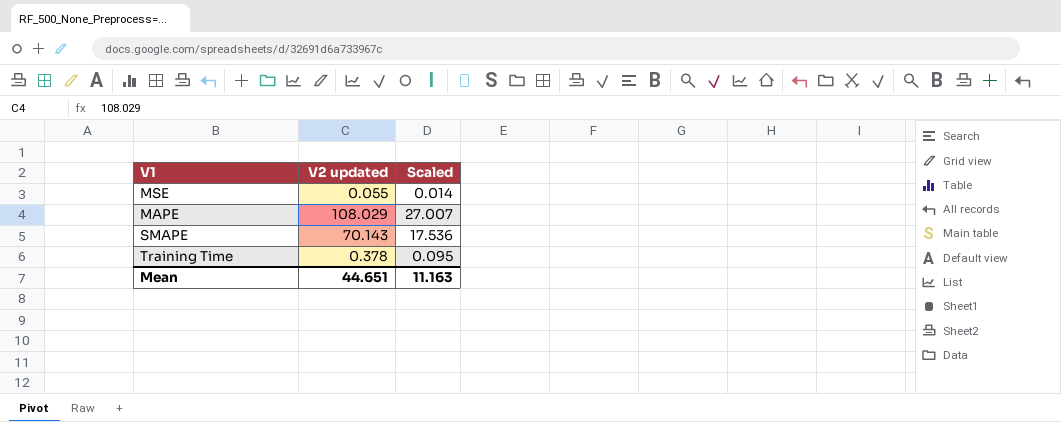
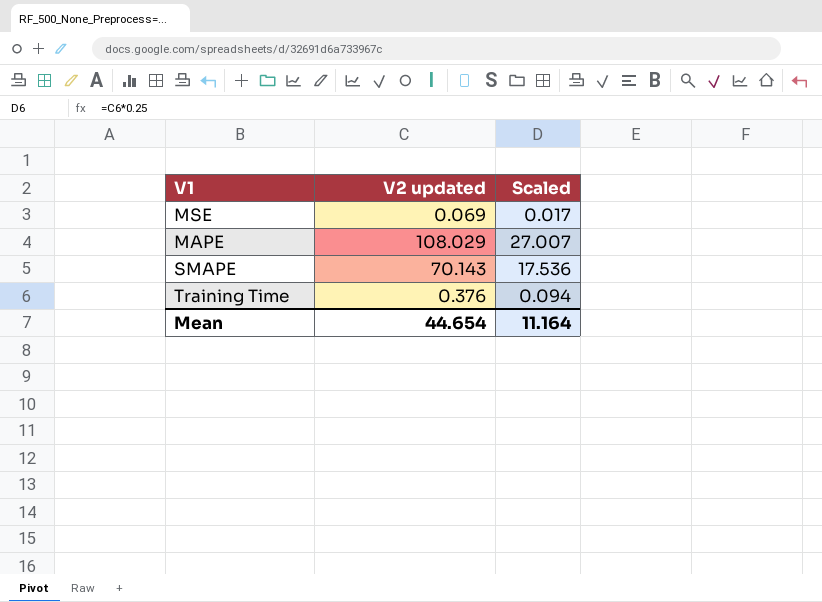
MSE | V2 updated: 0.055 -> 0.069
MSE | Scaled: 0.014 -> 0.017
Training Time | V2 updated: 0.378 -> 0.376
Training Time | Scaled: 0.095 -> 0.094
Mean | V2 updated: 44.651 -> 44.654
Mean | Scaled: 11.163 -> 11.164

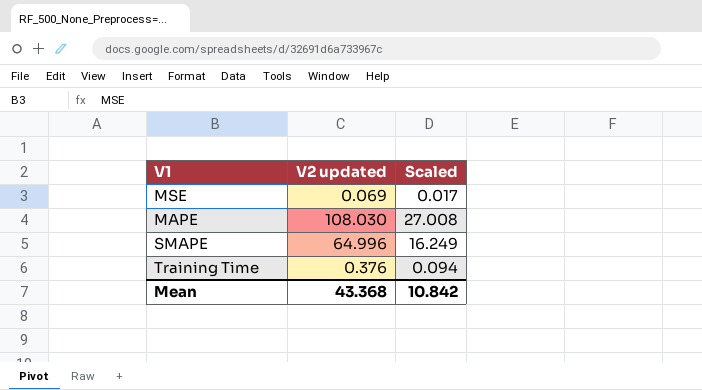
MAPE | V2 updated: 108.029 -> 108.030
MAPE | Scaled: 27.007 -> 27.008
SMAPE | V2 updated: 70.143 -> 64.996
SMAPE | Scaled: 17.536 -> 16.249
Mean | V2 updated: 44.654 -> 43.368
Mean | Scaled: 11.164 -> 10.842

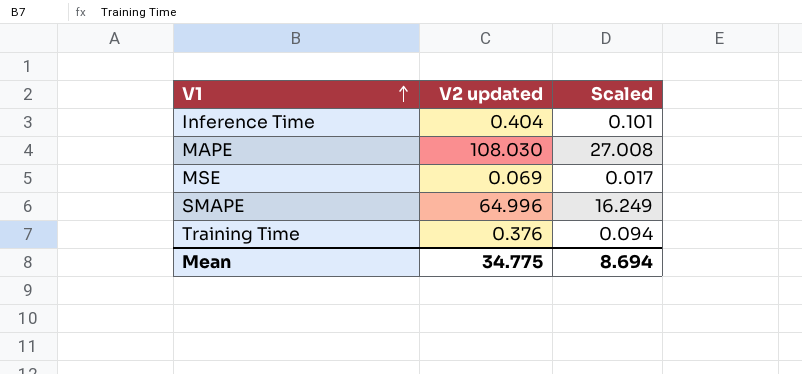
row order: none -> V1 ascending
row Inference Time: none -> 0.404 | 0.101
Mean | V2 updated: 43.368 -> 34.775
Mean | Scaled: 10.842 -> 8.694

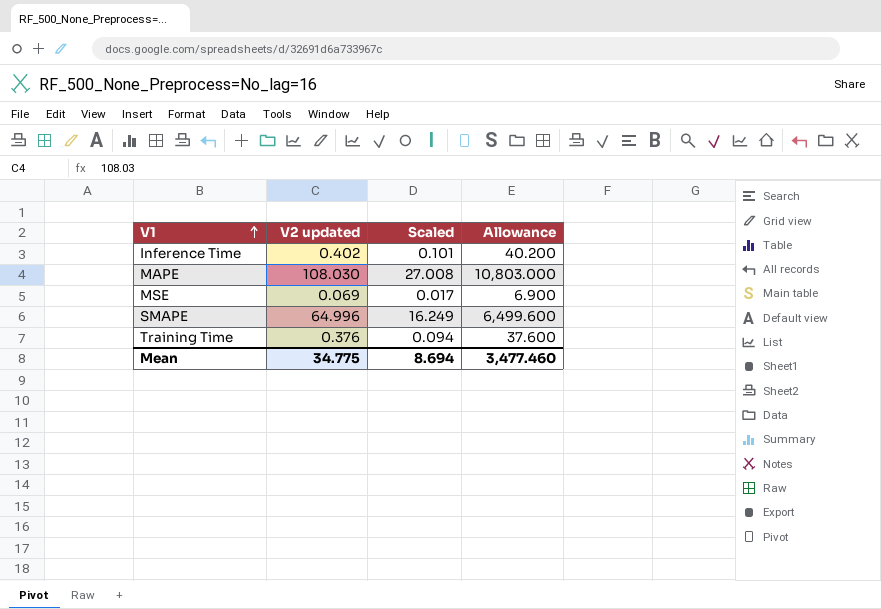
column Allowance | formula: none -> [V2 updated] * 100
Inference Time | V2 updated: 0.404 -> 0.402

